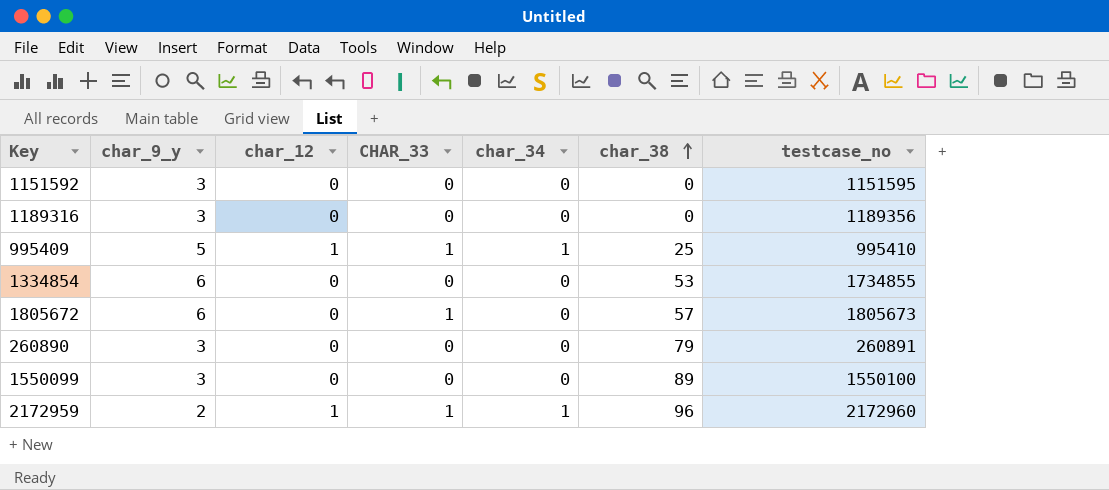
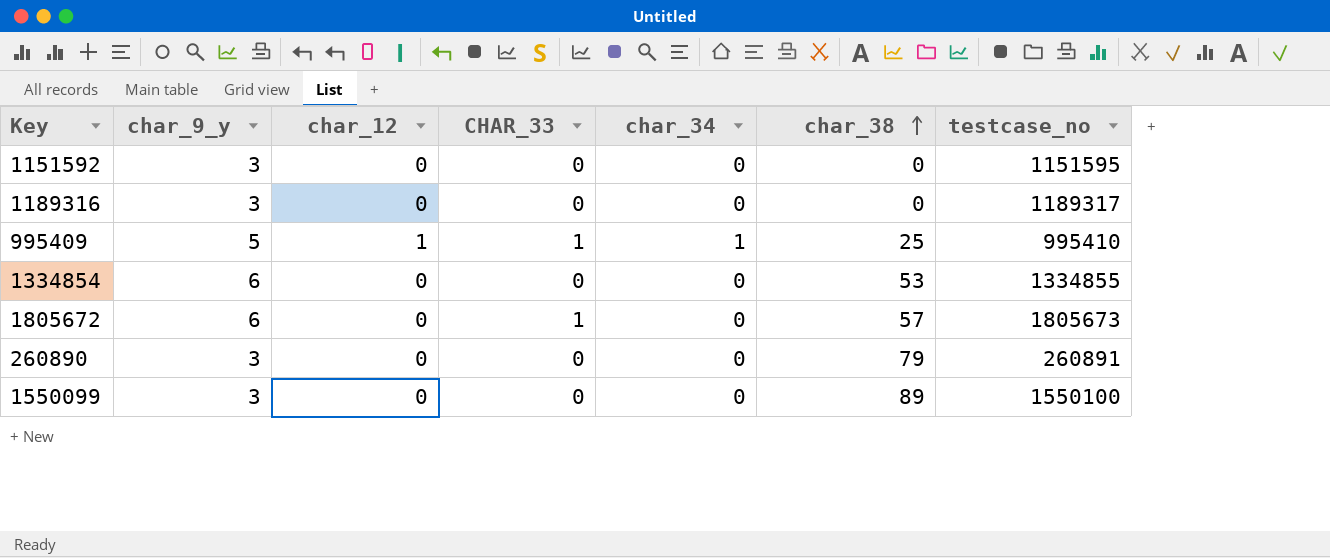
row 2172959: 2 | 1 | 1 | 1 | 96 | 2172960 -> none
1189316 | testcase_no: 1189356 -> 1189317
1334854 | testcase_no: 1734855 -> 1334855

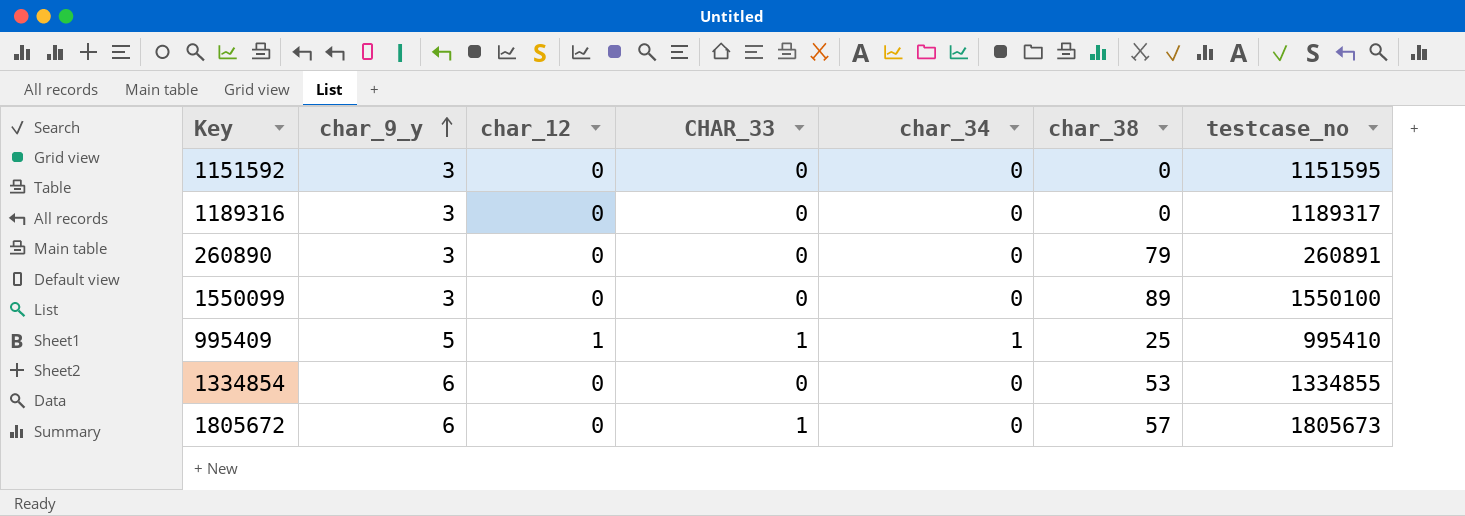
row order: char_38 ascending -> char_9_y ascending

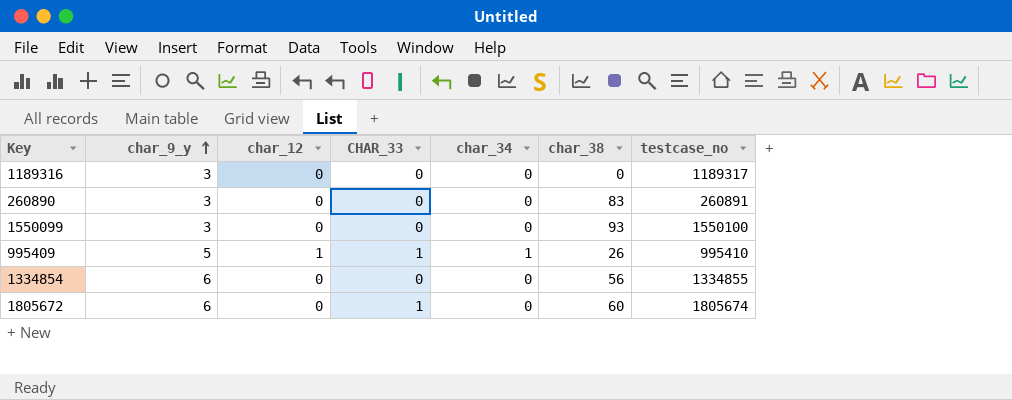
row 1151592: 3 | 0 | 0 | 0 | 0 | 1151595 -> none
260890 | char_38: 79 -> 83
1550099 | char_38: 89 -> 93
995409 | char_38: 25 -> 26
1334854 | char_38: 53 -> 56
1805672 | char_38: 57 -> 60
1805672 | testcase_no: 1805673 -> 1805674

